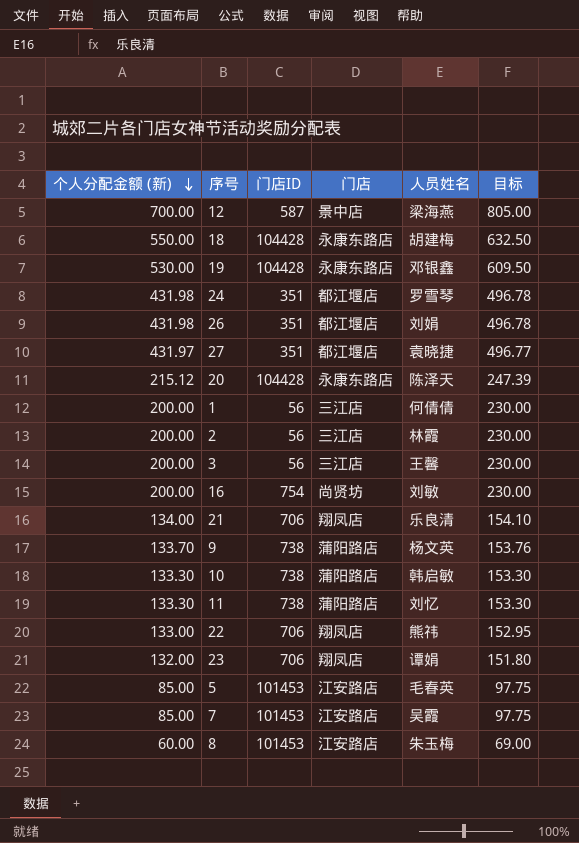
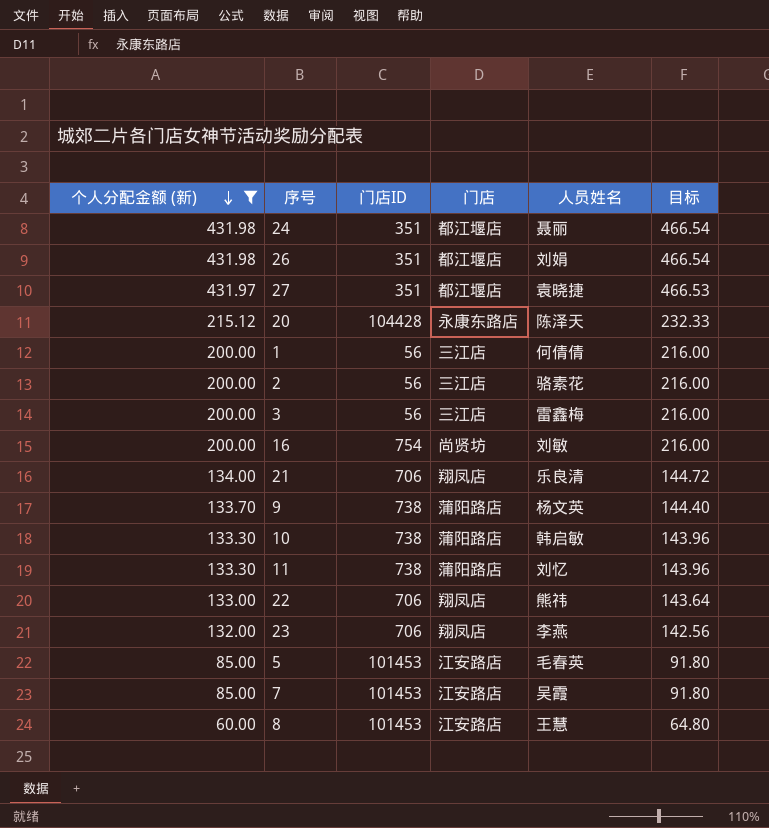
filter: none -> 个人分配金额 (新) <= 431.98
column 目标 | formula: [个人分配金额 (新)] * 1.15 -> [个人分配金额 (新)] * 1.08
24 | 人员姓名: 罗雪琴 -> 聂丽
2 | 人员姓名: 林霞 -> 骆素花
3 | 人员姓名: 王馨 -> 雷鑫梅
23 | 人员姓名: 谭娟 -> 李燕
8 | 人员姓名: 朱玉梅 -> 王慧

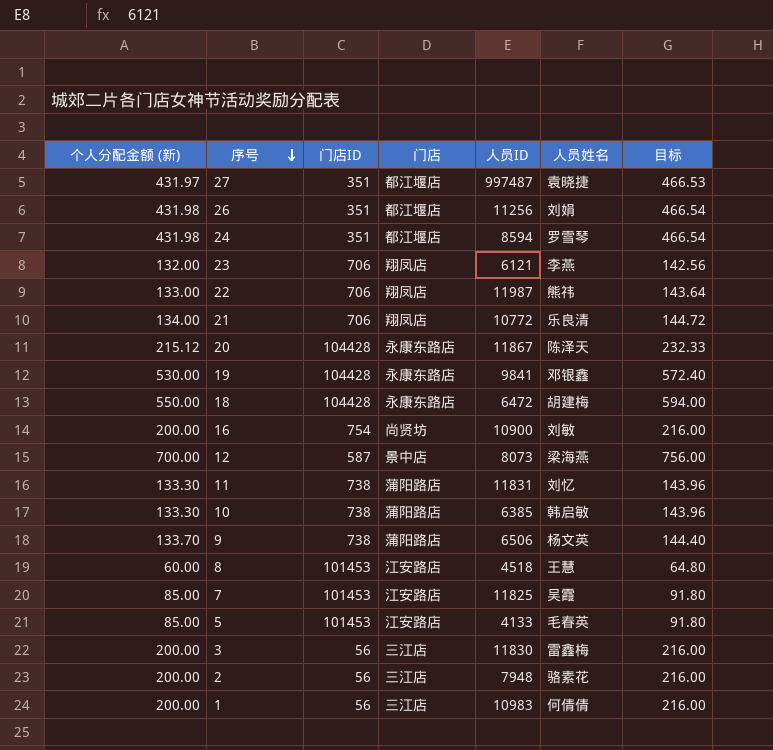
filter: 个人分配金额 (新) <= 431.98 -> none
row order: 个人分配金额 (新) descending -> 序号 descending
column 人员ID | position: none -> 5
24 | 人员姓名: 聂丽 -> 罗雪琴

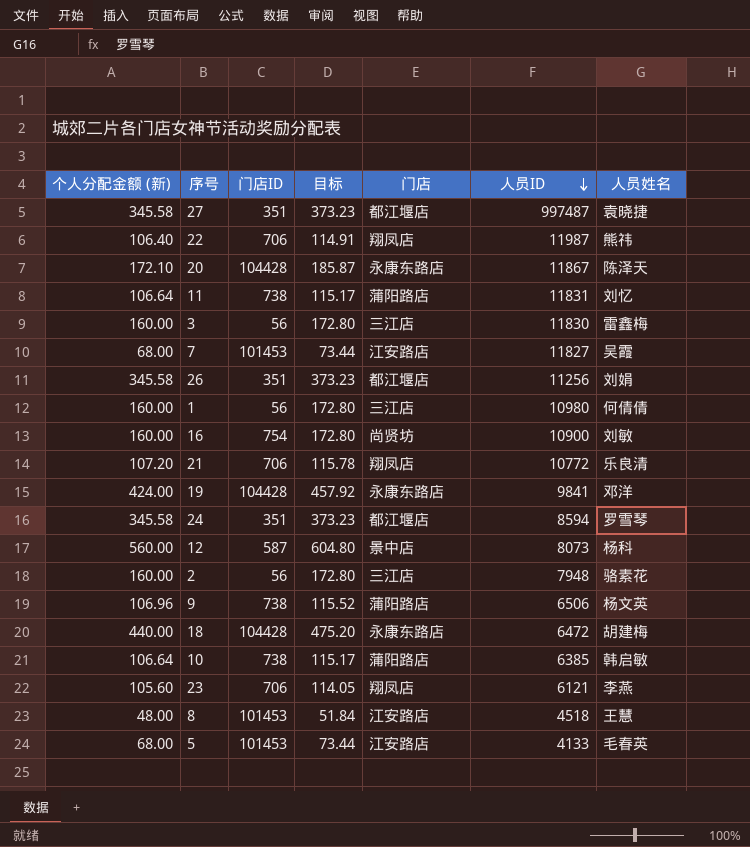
row order: 序号 descending -> 人员ID descending
column 目标 | position: 7 -> 4
27 | 个人分配金额 (新): 431.97 -> 345.58
27 | 目标: 466.53 -> 373.23
22 | 个人分配金额 (新): 133.00 -> 106.40
22 | 目标: 143.64 -> 114.91
20 | 个人分配金额 (新): 215.12 -> 172.10
20 | 目标: 232.33 -> 185.87
11 | 个人分配金额 (新): 133.30 -> 106.64
11 | 目标: 143.96 -> 115.17
3 | 个人分配金额 (新): 200.00 -> 160.00
3 | 目标: 216.00 -> 172.80
7 | 个人分配金额 (新): 85.00 -> 68.00
7 | 目标: 91.80 -> 73.44
7 | 人员ID: 11825 -> 11827
26 | 个人分配金额 (新): 431.98 -> 345.58
26 | 目标: 466.54 -> 373.23
1 | 个人分配金额 (新): 200.00 -> 160.00
1 | 目标: 216.00 -> 172.80
1 | 人员ID: 10983 -> 10980
16 | 个人分配金额 (新): 200.00 -> 160.00
16 | 目标: 216.00 -> 172.80
21 | 个人分配金额 (新): 134.00 -> 107.20
21 | 目标: 144.72 -> 115.78
19 | 个人分配金额 (新): 530.00 -> 424.00
19 | 目标: 572.40 -> 457.92
19 | 人员姓名: 邓银鑫 -> 邓洋
24 | 个人分配金额 (新): 431.98 -> 345.58
24 | 目标: 466.54 -> 373.23
12 | 个人分配金额 (新): 700.00 -> 560.00
12 | 目标: 756.00 -> 604.80
12 | 人员姓名: 梁海燕 -> 杨科
2 | 个人分配金额 (新): 200.00 -> 160.00
2 | 目标: 216.00 -> 172.80
9 | 个人分配金额 (新): 133.70 -> 106.96
9 | 目标: 144.40 -> 115.52
18 | 个人分配金额 (新): 550.00 -> 440.00
18 | 目标: 594.00 -> 475.20
10 | 个人分配金额 (新): 133.30 -> 106.64
10 | 目标: 143.96 -> 115.17
23 | 个人分配金额 (新): 132.00 -> 105.60
23 | 目标: 142.56 -> 114.05
8 | 个人分配金额 (新): 60.00 -> 48.00
8 | 目标: 64.80 -> 51.84
5 | 个人分配金额 (新): 85.00 -> 68.00
5 | 目标: 91.80 -> 73.44

